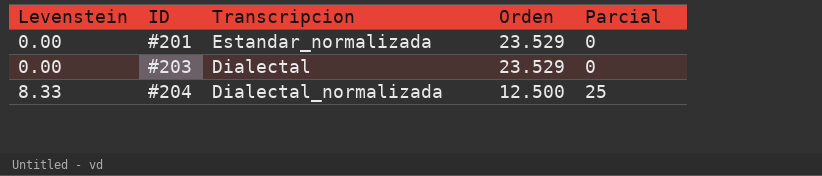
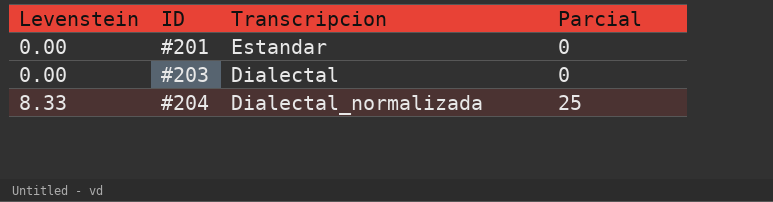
column Orden | position: 4 -> none
#201 | Transcripcion: Estandar_normalizada -> Estandar

